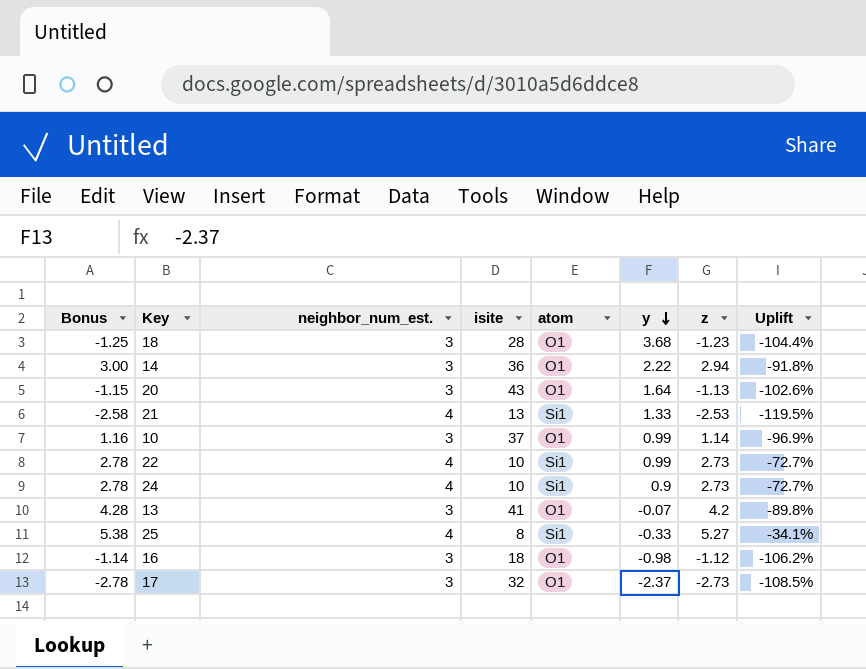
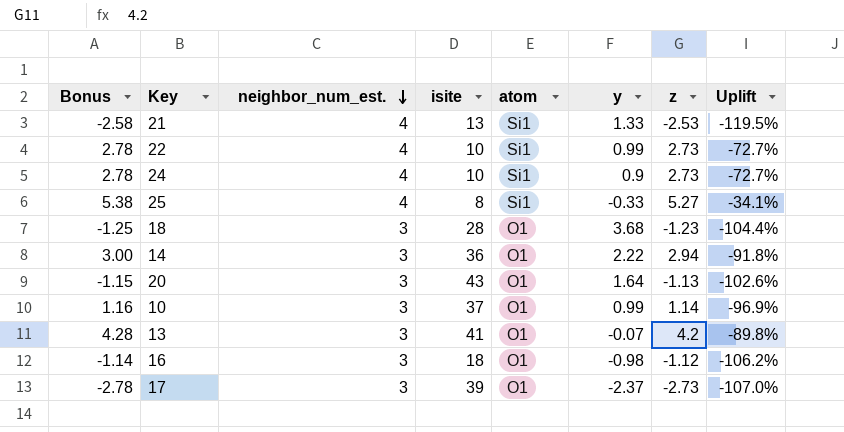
row order: y descending -> neighbor_num_est. descending
17 | isite: 32 -> 39
17 | Uplift: -108.5% -> -107.0%

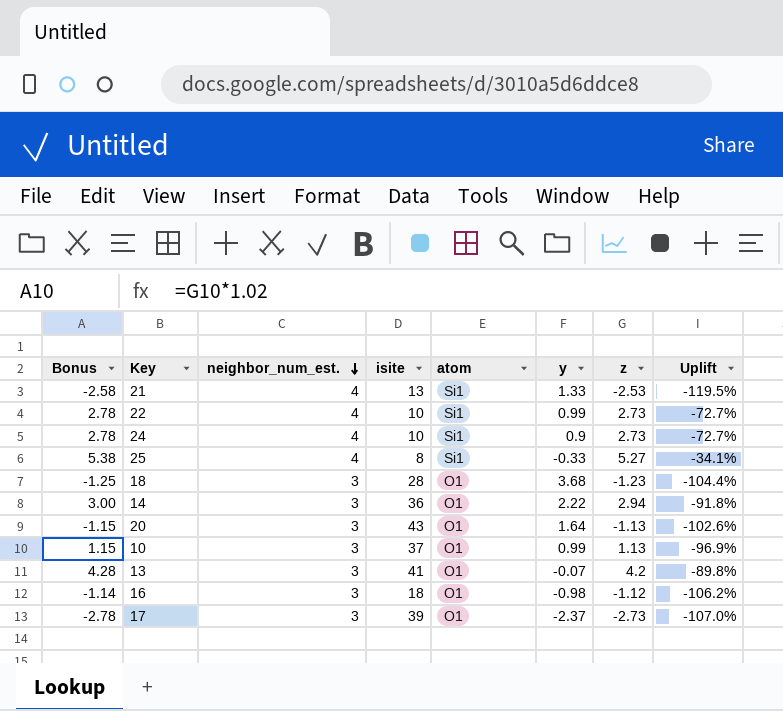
10 | Bonus: 1.16 -> 1.15
10 | z: 1.14 -> 1.13

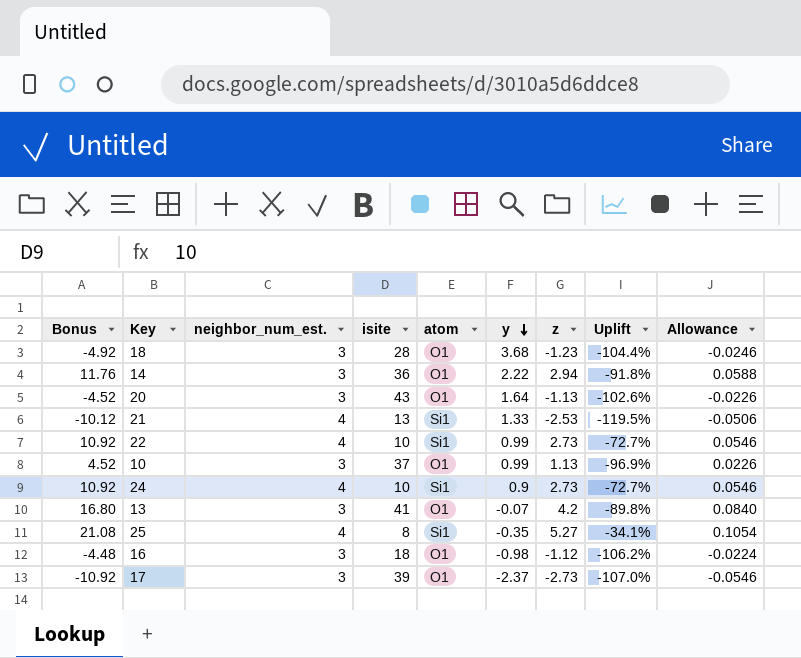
row order: neighbor_num_est. descending -> y descending
column Bonus | formula: [z] * 1.02 -> [z] * 4
column Allowance | formula: none -> [z] * 0.02
25 | y: -0.33 -> -0.35

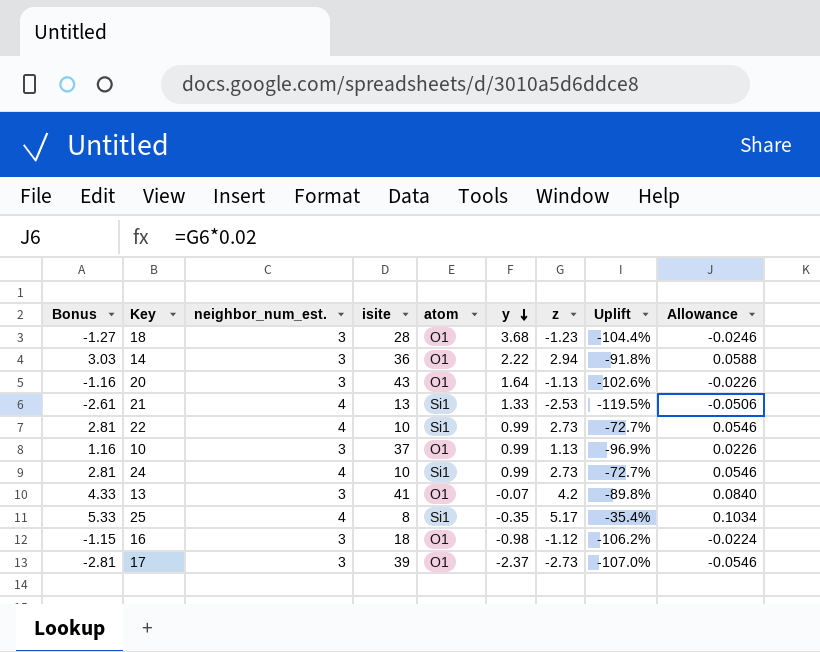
column Bonus | formula: [z] * 4 -> [z] * 1.03
24 | y: 0.9 -> 0.99
25 | z: 5.27 -> 5.17
25 | Uplift: -34.1% -> -35.4%
25 | Allowance: 0.1054 -> 0.1034

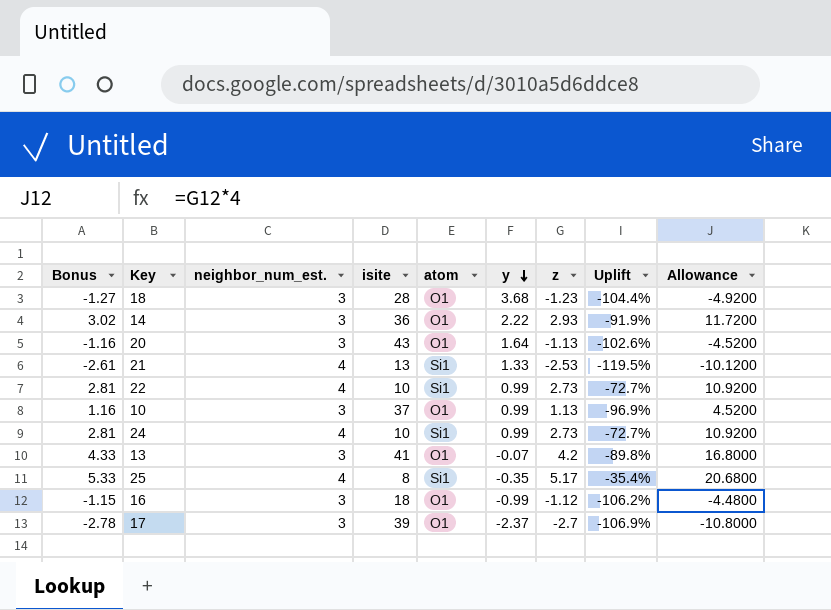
column Allowance | formula: [z] * 0.02 -> [z] * 4
14 | Bonus: 3.03 -> 3.02
14 | z: 2.94 -> 2.93
14 | Uplift: -91.8% -> -91.9%
16 | y: -0.98 -> -0.99
17 | Bonus: -2.81 -> -2.78
17 | z: -2.73 -> -2.7
17 | Uplift: -107.0% -> -106.9%

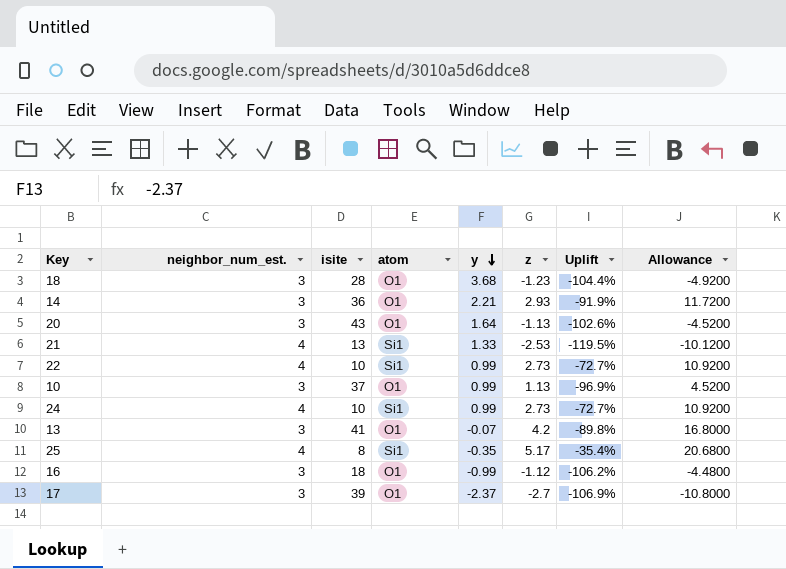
column Bonus | formula: [z] * 1.03 -> none
14 | y: 2.22 -> 2.21

